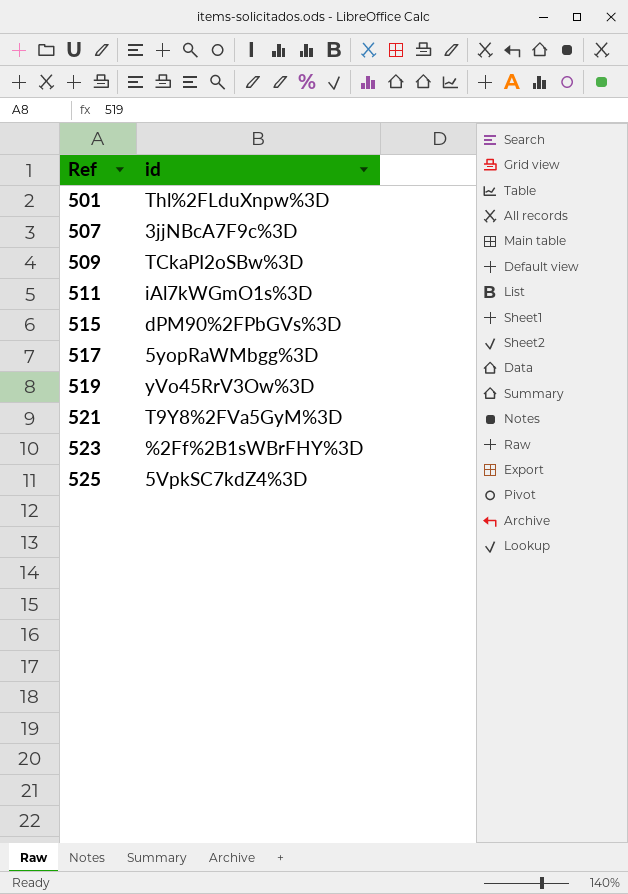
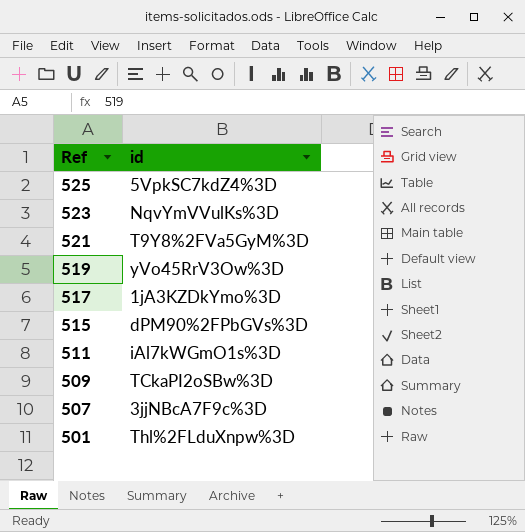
row order: Ref ascending -> Ref descending
523 | id: %2Ff%2B1sWBrFHY%3D -> NqvYmVVulKs%3D
517 | id: 5yopRaWMbgg%3D -> 1jA3KZDkYmo%3D

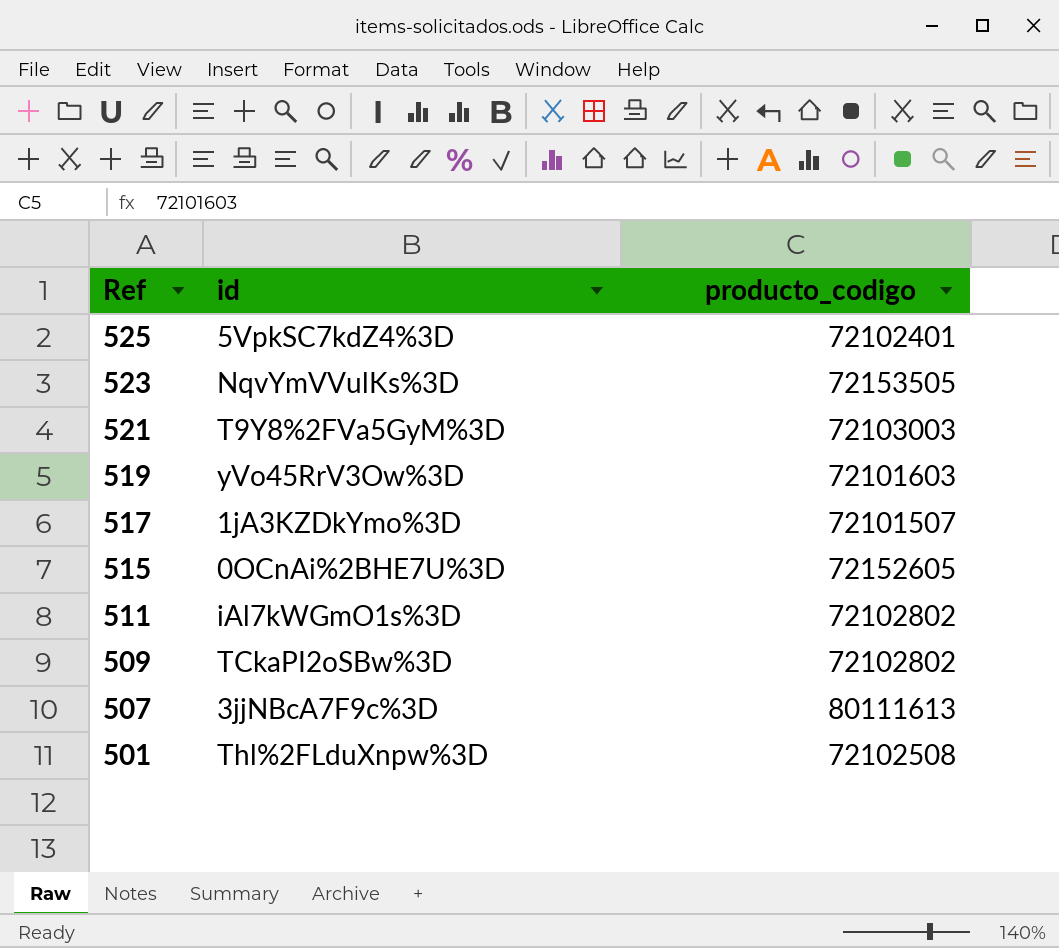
column producto_codigo | position: none -> 3
515 | id: dPM90%2FPbGVs%3D -> 0OCnAi%2BHE7U%3D

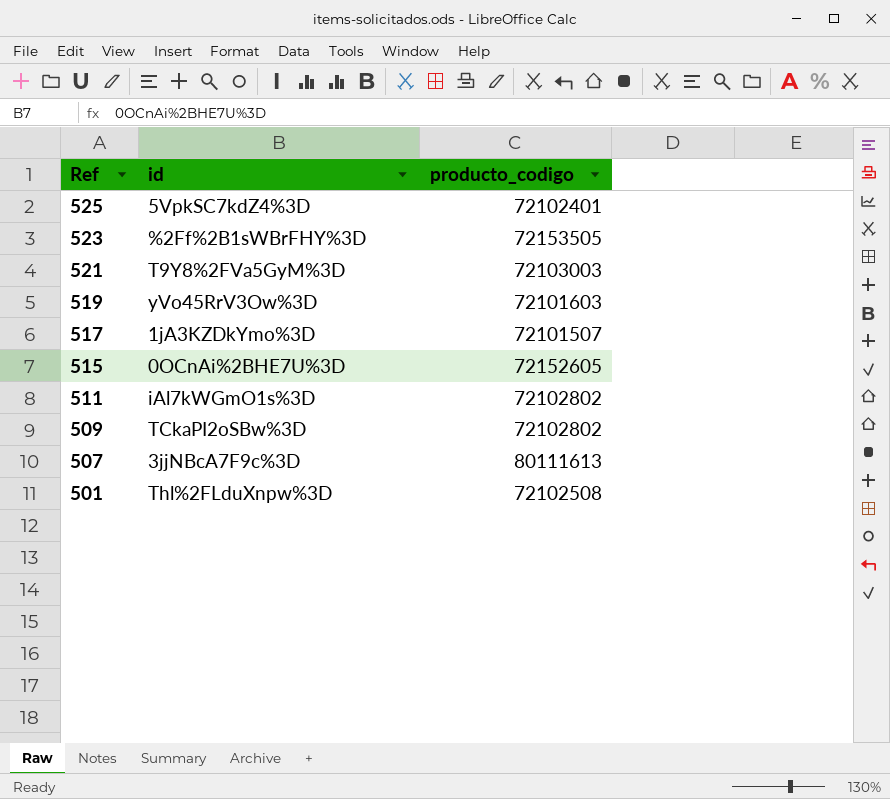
523 | id: NqvYmVVulKs%3D -> %2Ff%2B1sWBrFHY%3D

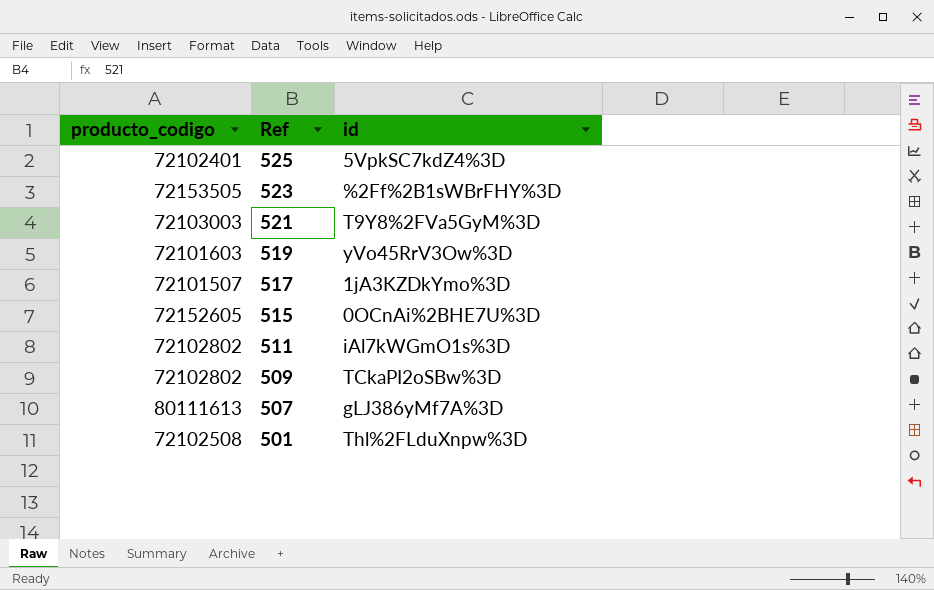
column producto_codigo | position: 3 -> 1
507 | id: 3jjNBcA7F9c%3D -> gLJ386yMf7A%3D

